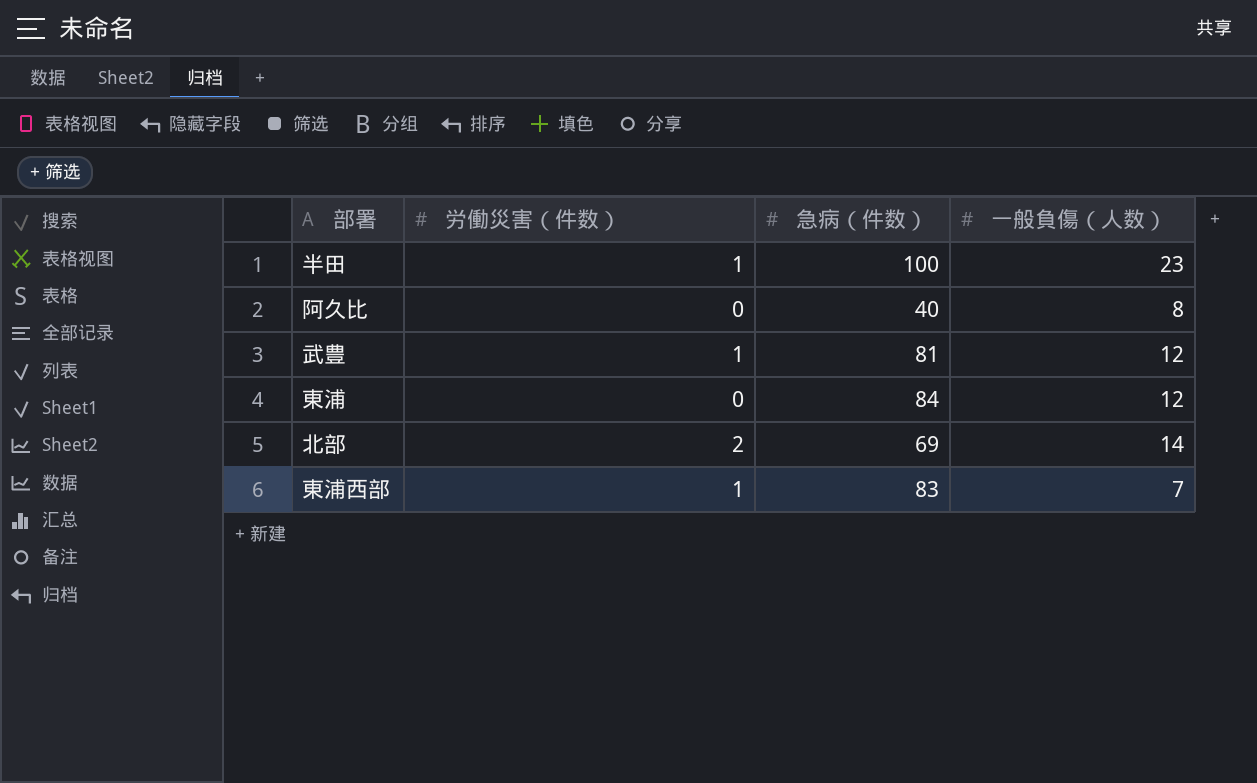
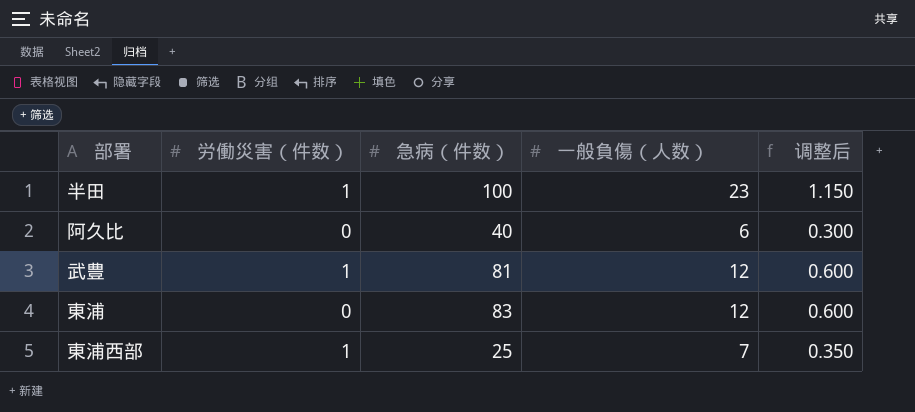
column 调整后 | formula: none -> [一般負傷（人数）] * 0.05
row 北部: 2 | 69 | 14 -> none
阿久比 | 一般負傷（人数）: 8 -> 6
東浦 | 急病（件数）: 84 -> 83
東浦西部 | 急病（件数）: 83 -> 25

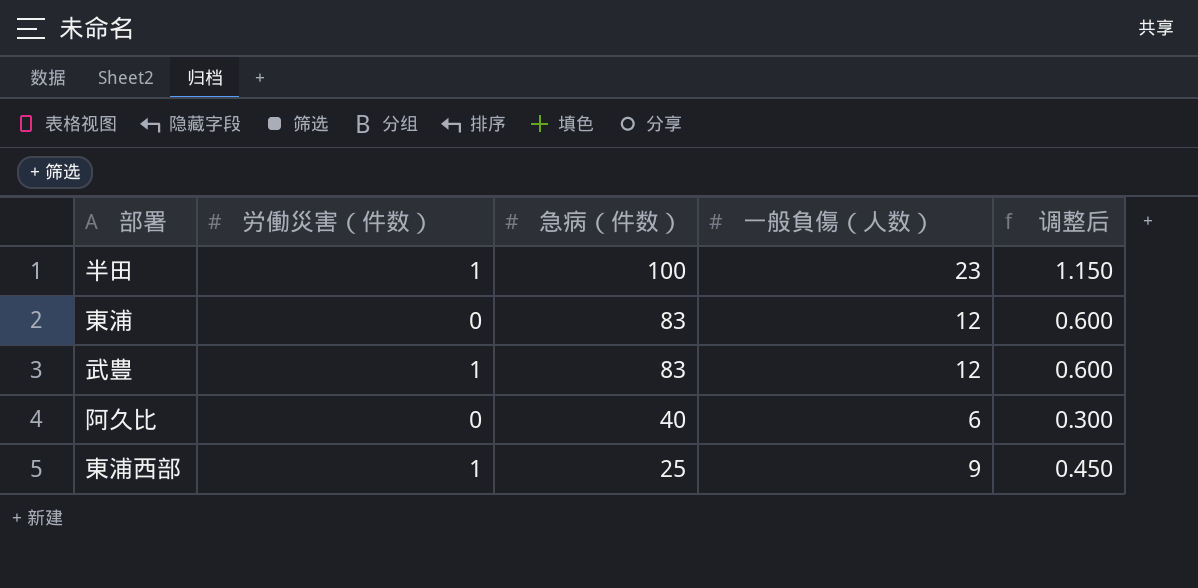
row order: none -> 急病（件数） descending
武豊 | 急病（件数）: 81 -> 83
東浦西部 | 一般負傷（人数）: 7 -> 9
東浦西部 | 调整后: 0.350 -> 0.450

